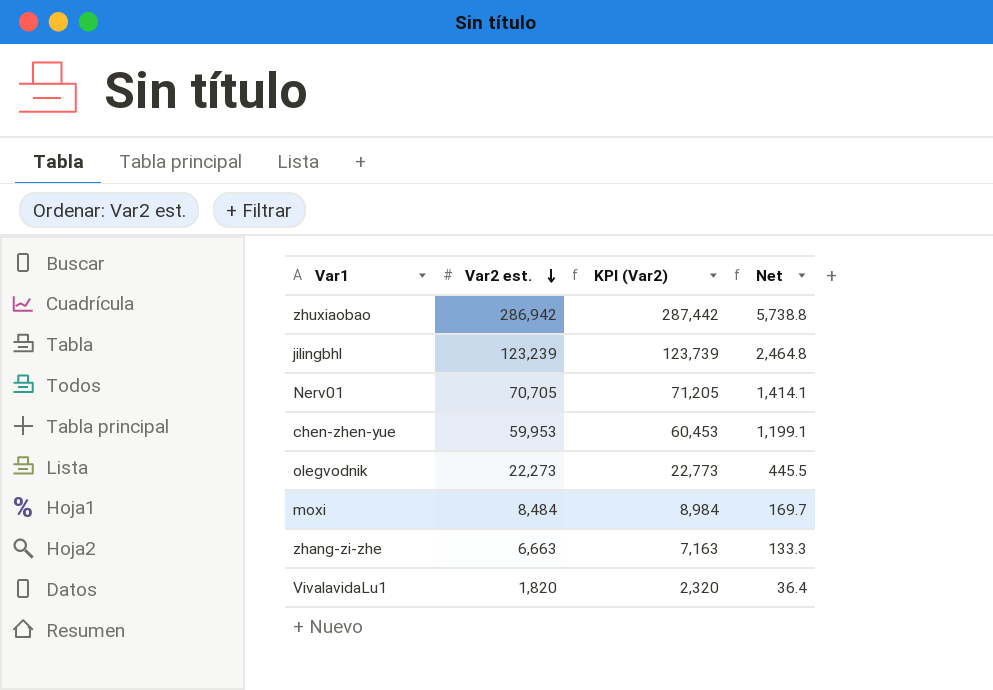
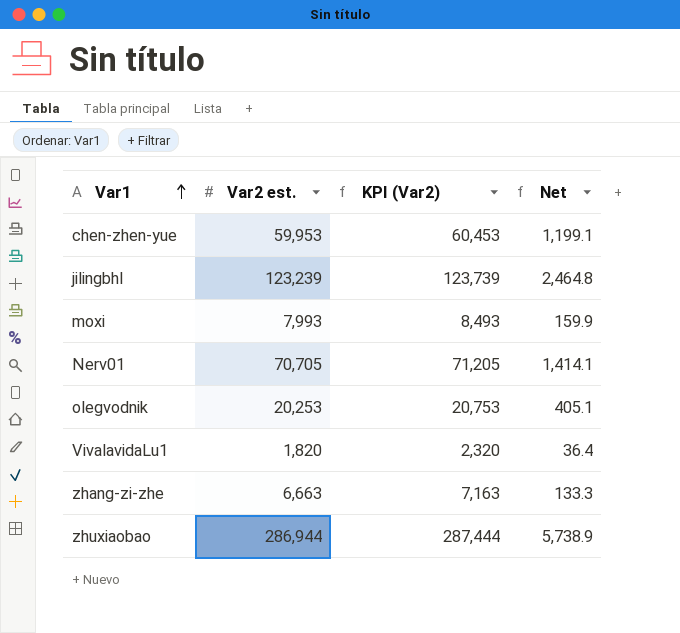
row order: Var2 est. descending -> Var1 ascending
moxi | Var2 est.: 8,484 -> 7,993
moxi | KPI (Var2): 8,984 -> 8,493
moxi | Net: 169.7 -> 159.9
olegvodnik | Var2 est.: 22,273 -> 20,253
olegvodnik | KPI (Var2): 22,773 -> 20,753
olegvodnik | Net: 445.5 -> 405.1
zhuxiaobao | Var2 est.: 286,942 -> 286,944
zhuxiaobao | KPI (Var2): 287,442 -> 287,444
zhuxiaobao | Net: 5,738.8 -> 5,738.9

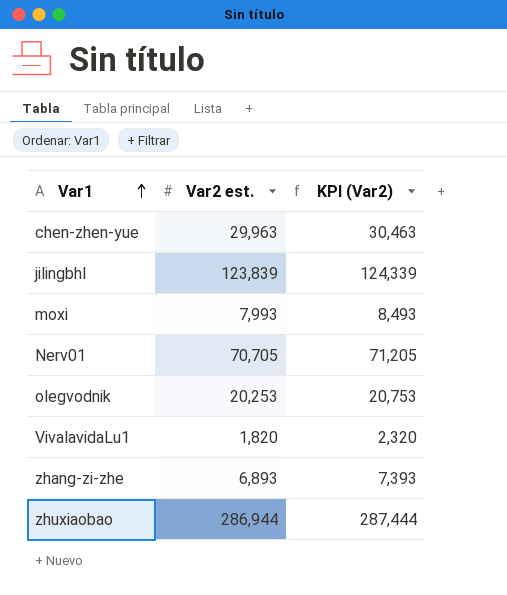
column Net | formula: [Var2 est.] * 0.02 -> none
chen-zhen-yue | Var2 est.: 59,953 -> 29,963
chen-zhen-yue | KPI (Var2): 60,453 -> 30,463
jilingbhl | Var2 est.: 123,239 -> 123,839
jilingbhl | KPI (Var2): 123,739 -> 124,339
zhang-zi-zhe | Var2 est.: 6,663 -> 6,893
zhang-zi-zhe | KPI (Var2): 7,163 -> 7,393

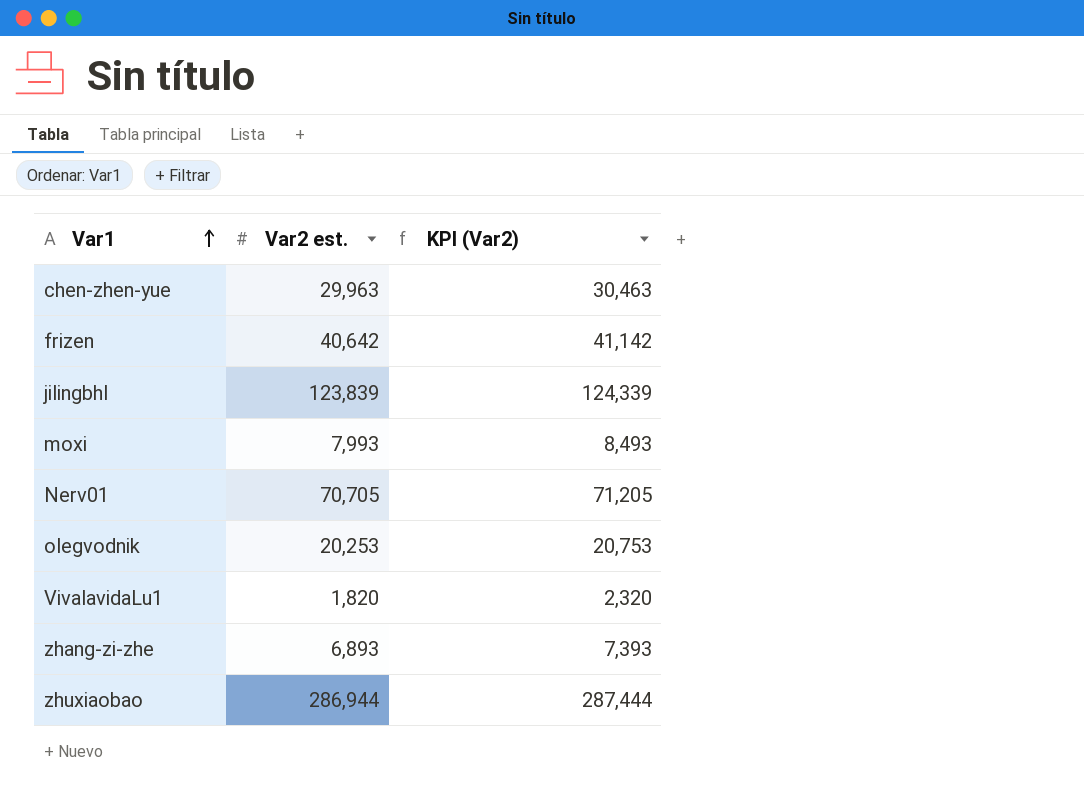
row frizen: none -> 40,642 | 41,142

